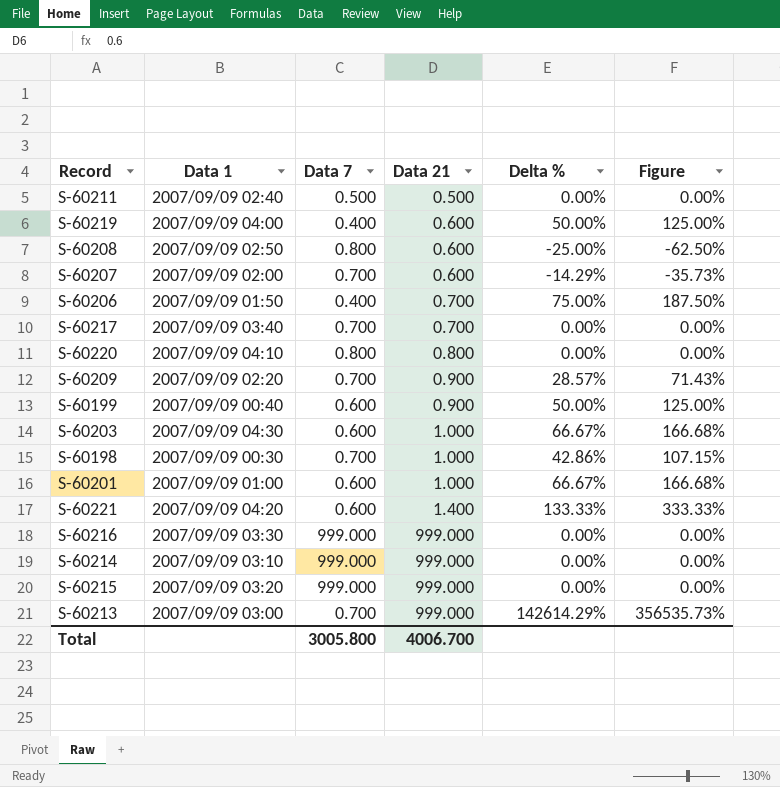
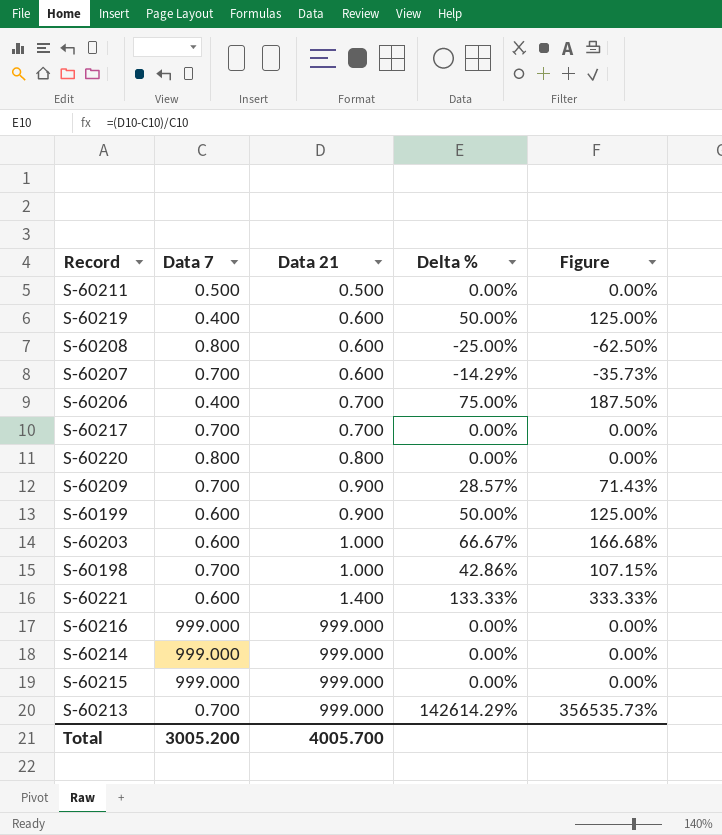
column Data 1 | position: 2 -> none
row S-60201: 2007/09/09 01:00 | 0.600 | 1.000 | 66.67% | 166.68% -> none
Total | Data 7: 3005.800 -> 3005.200
Total | Data 21: 4006.700 -> 4005.700

